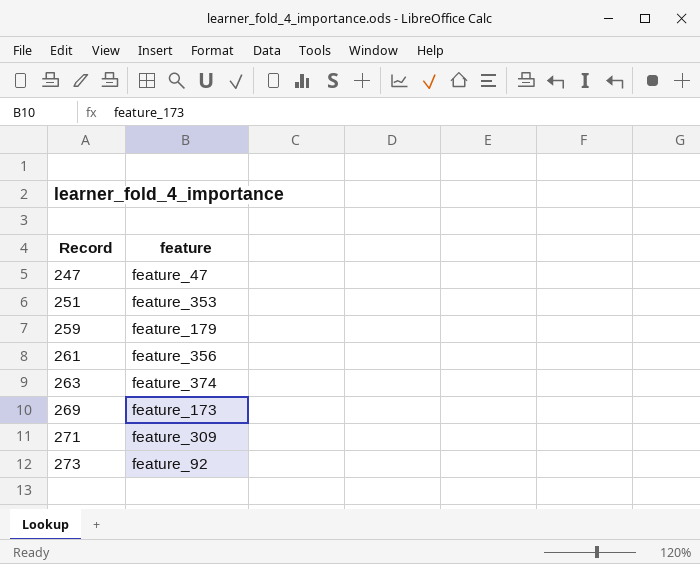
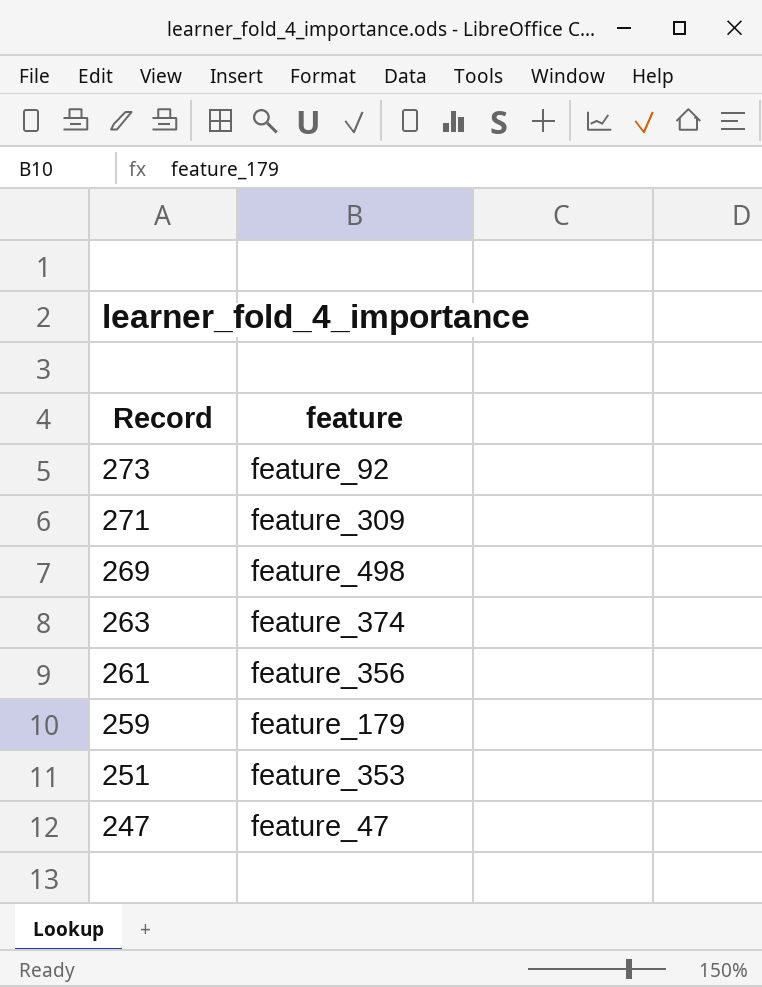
row order: Record ascending -> Record descending
269 | feature: feature_173 -> feature_498

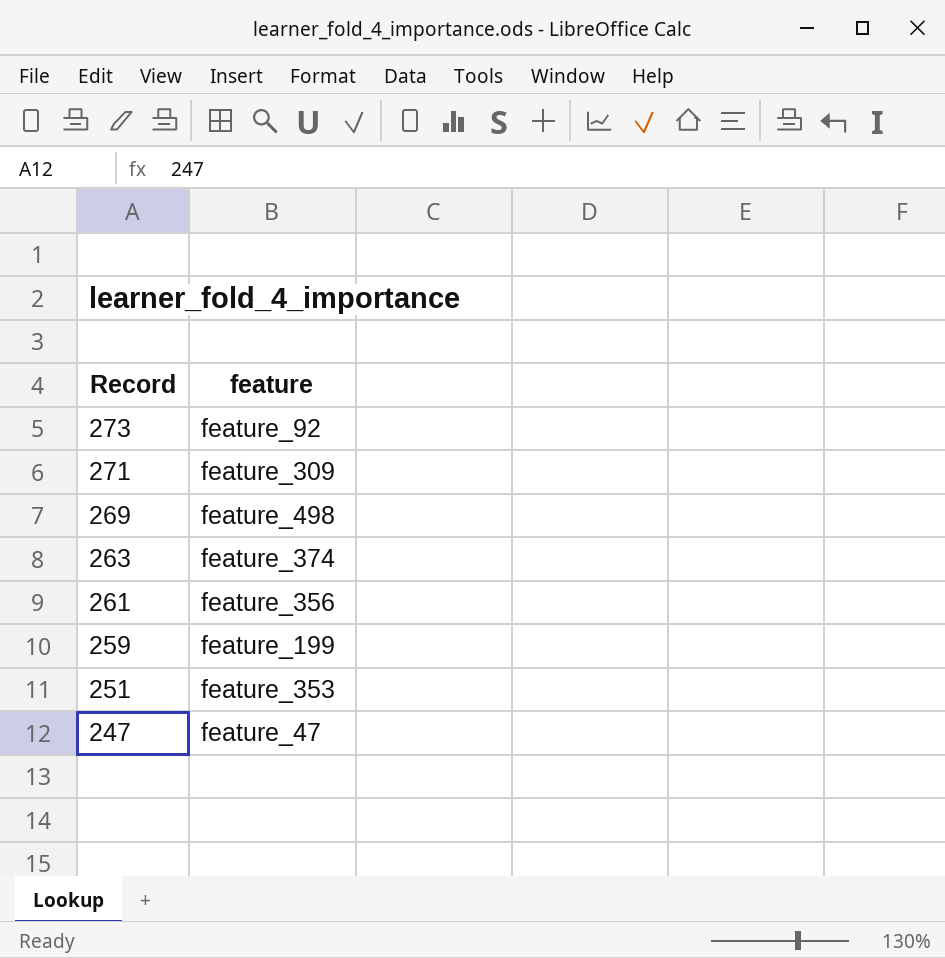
259 | feature: feature_179 -> feature_199

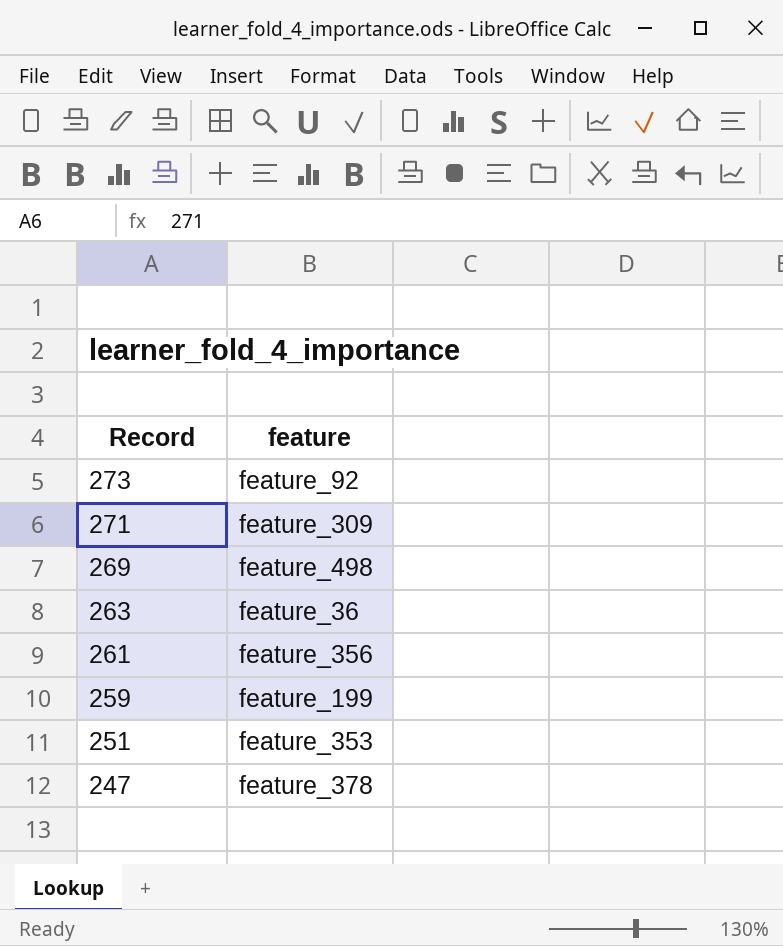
263 | feature: feature_374 -> feature_36
247 | feature: feature_47 -> feature_378

